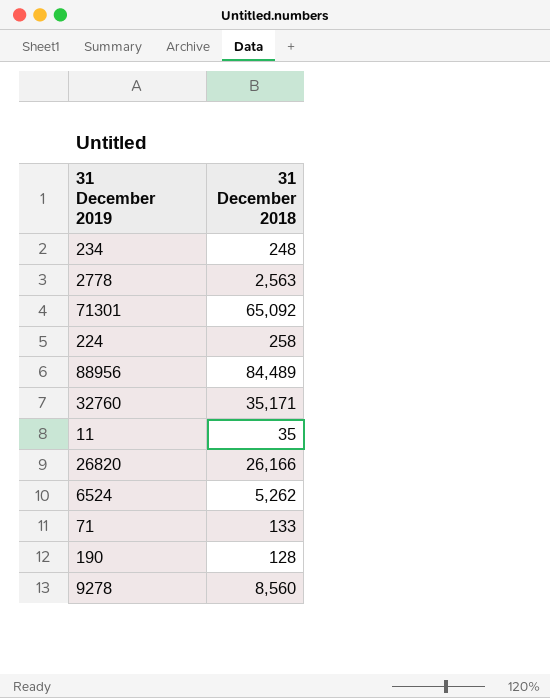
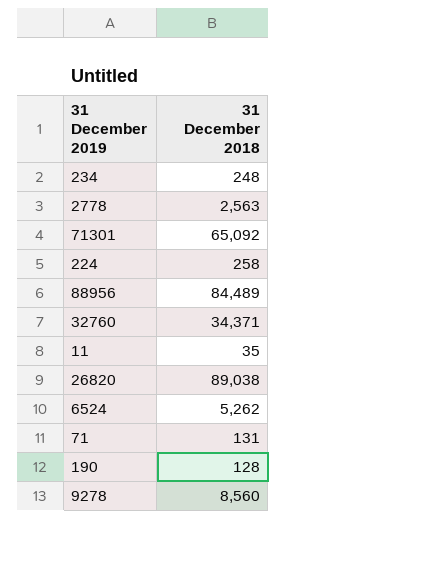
32760 | 31 December 2018: 35,171 -> 34,371
26820 | 31 December 2018: 26,166 -> 89,038
71 | 31 December 2018: 133 -> 131

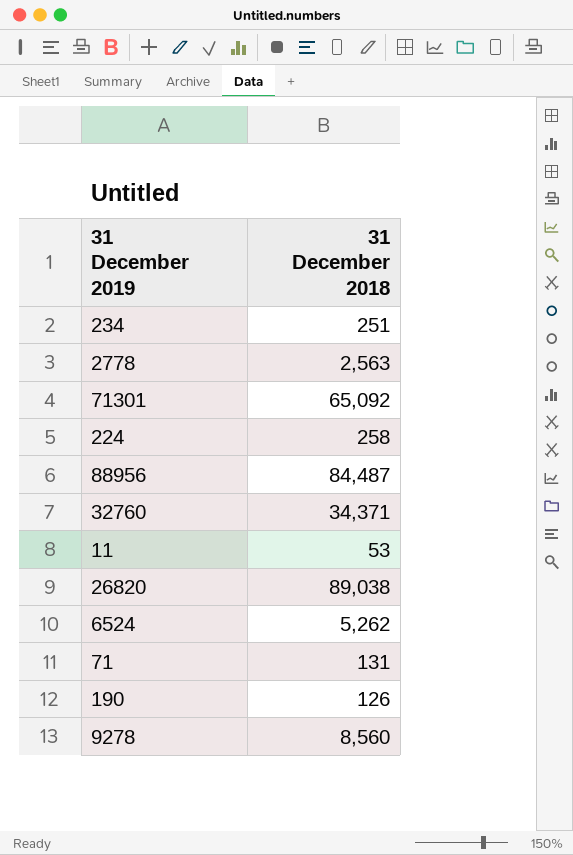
234 | 31 December 2018: 248 -> 251
88956 | 31 December 2018: 84,489 -> 84,487
11 | 31 December 2018: 35 -> 53
190 | 31 December 2018: 128 -> 126

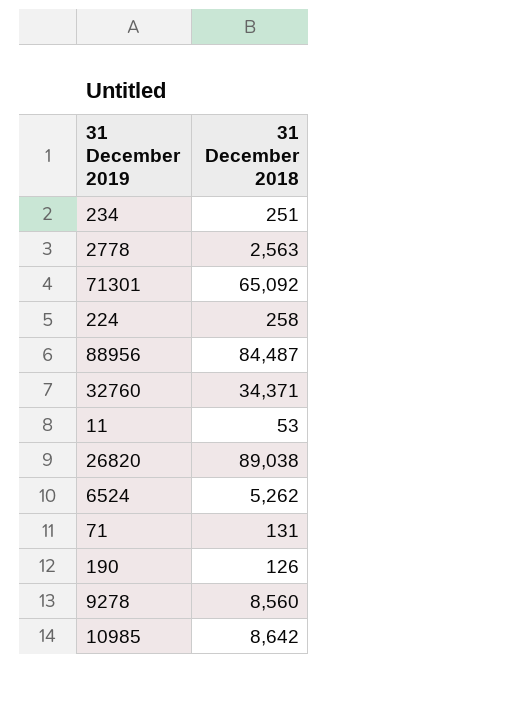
row 10985: none -> 8,642

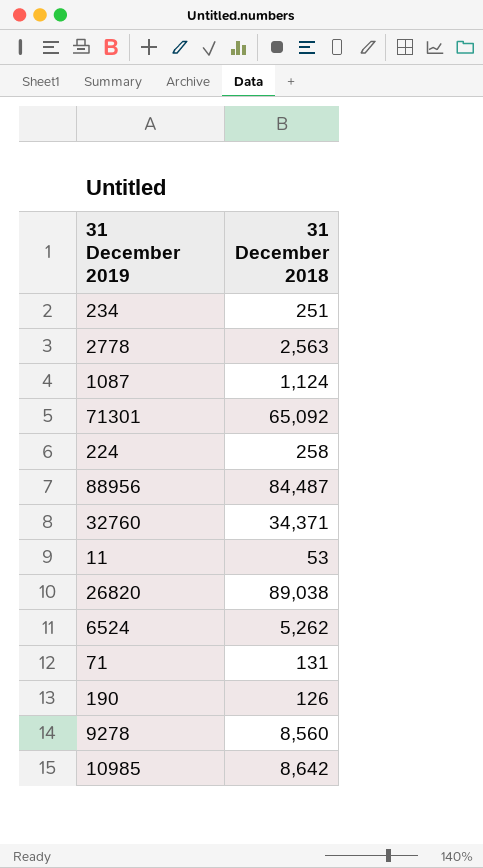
row 1087: none -> 1,124

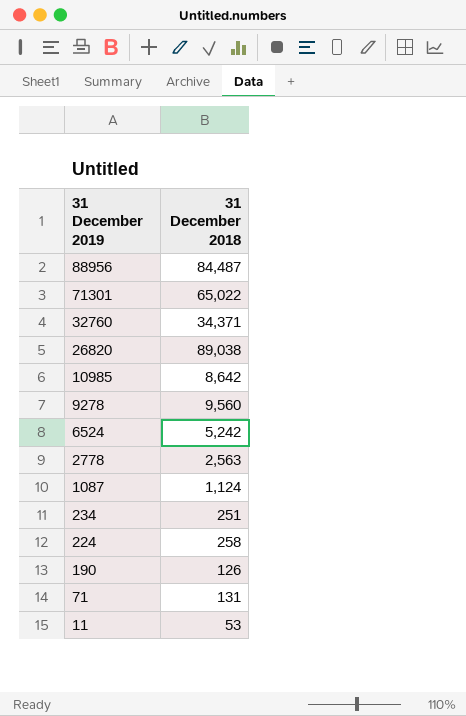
row order: none -> 31 December 2019 descending
71301 | 31 December 2018: 65,092 -> 65,022
9278 | 31 December 2018: 8,560 -> 9,560
6524 | 31 December 2018: 5,262 -> 5,242

